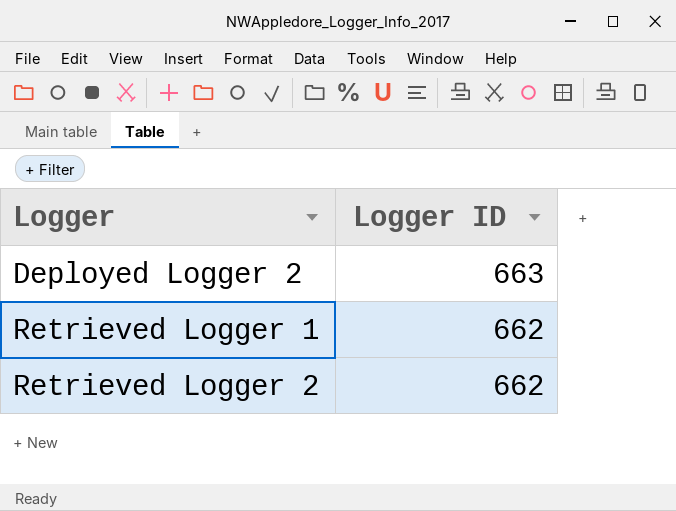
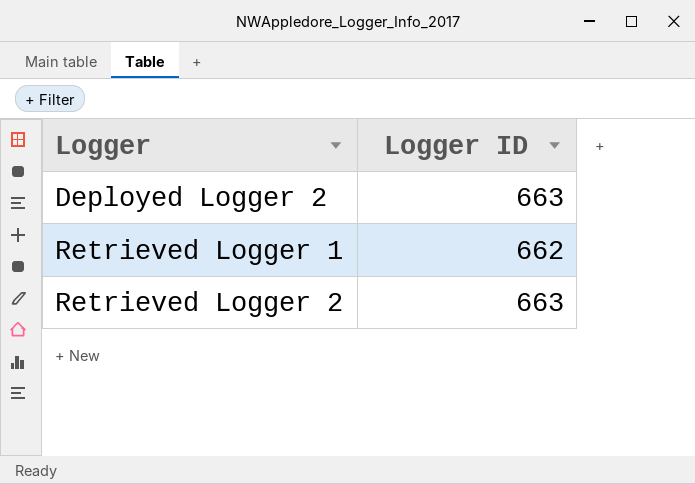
Retrieved Logger 2 | Logger ID: 662 -> 663

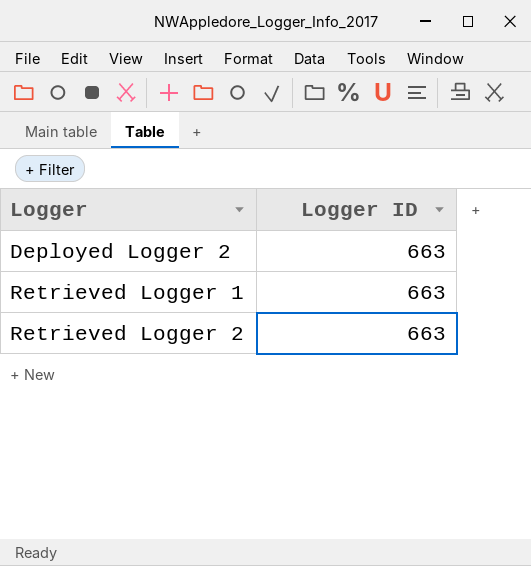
Retrieved Logger 1 | Logger ID: 662 -> 663

